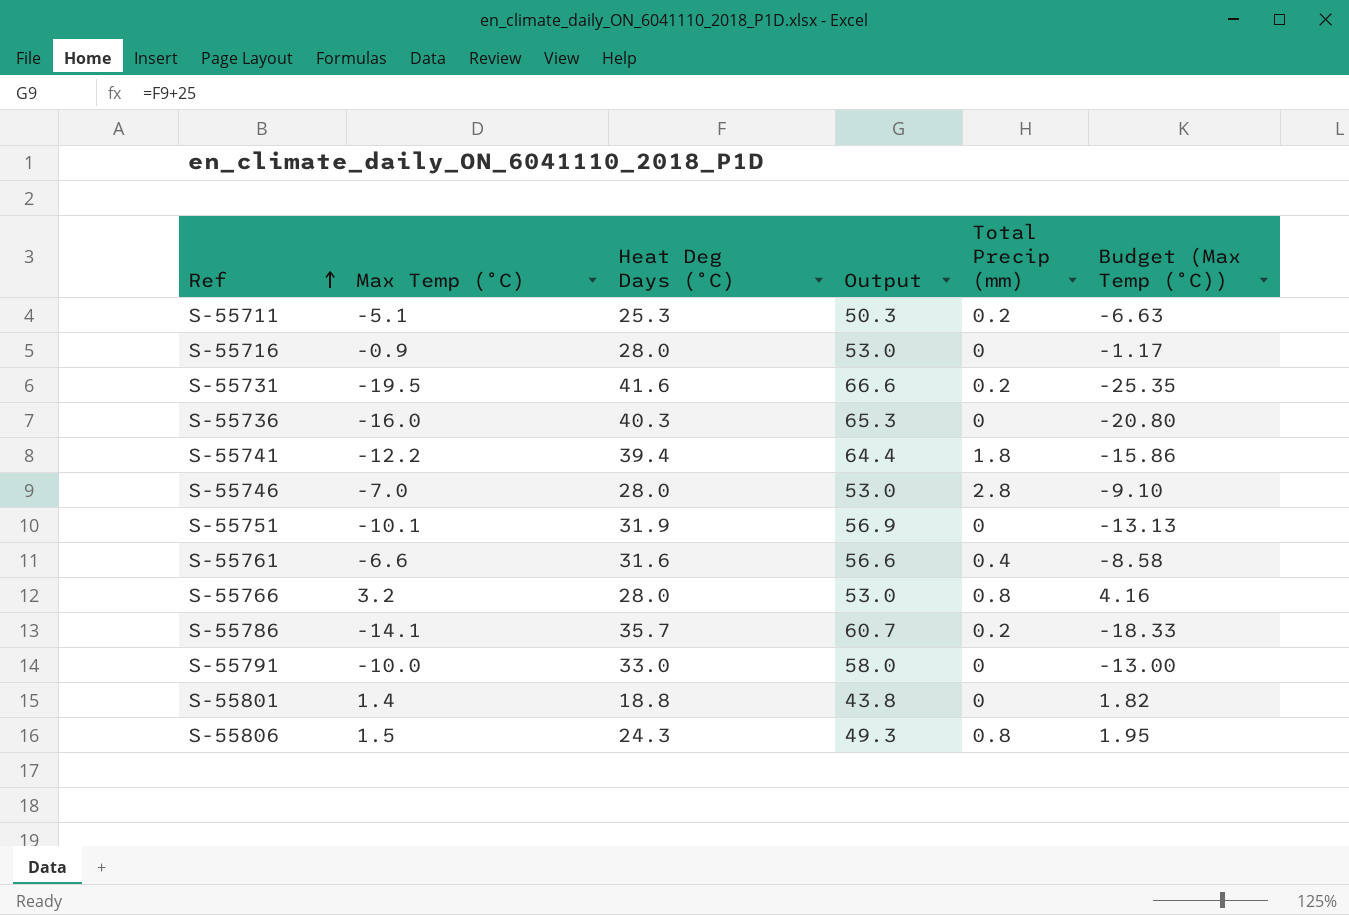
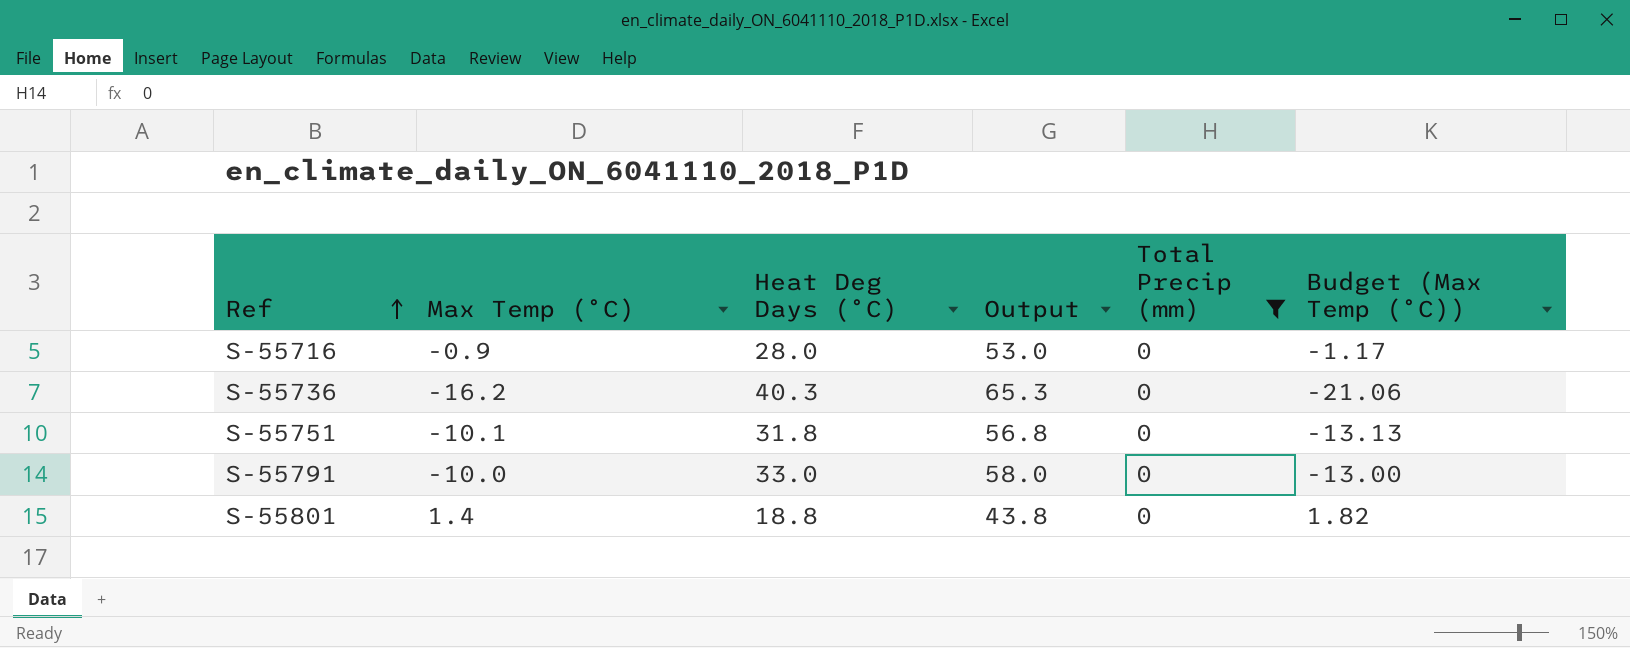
filter: none -> Total Precip (mm) = 0
S-55736 | Max Temp (°C): -16.0 -> -16.2
S-55736 | Budget (Max Temp (°C)): -20.80 -> -21.06
S-55751 | Heat Deg Days (°C): 31.9 -> 31.8
S-55751 | Output: 56.9 -> 56.8

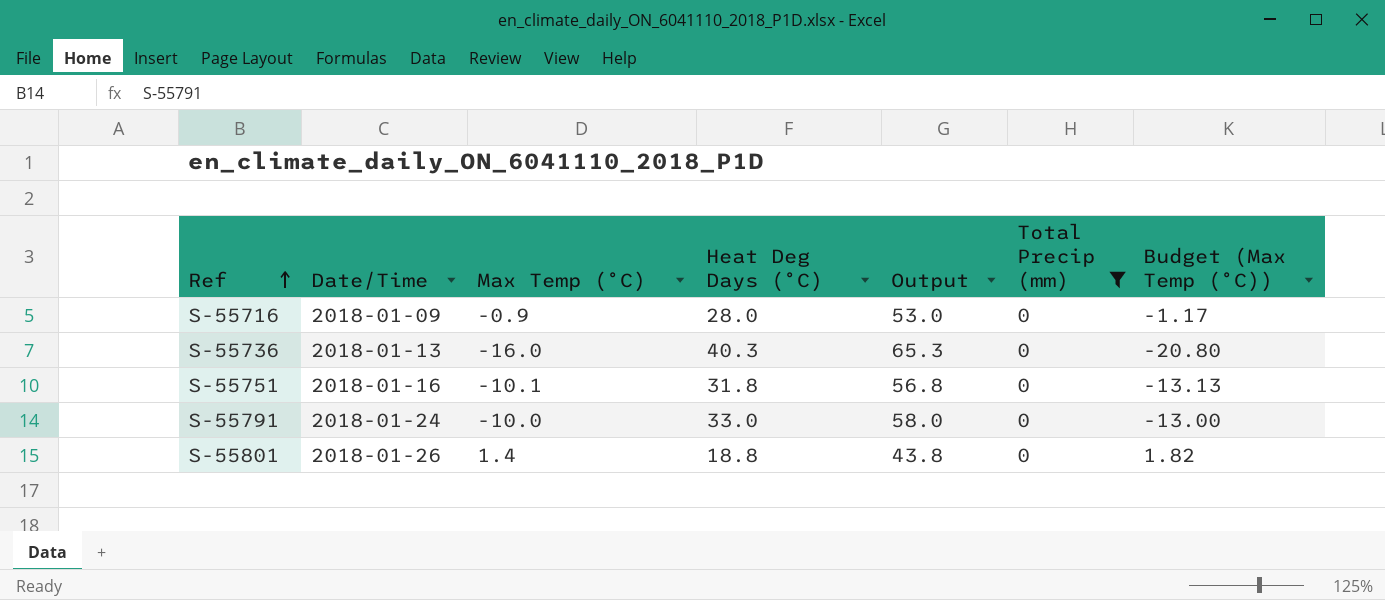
column Date/Time | position: none -> 2
S-55736 | Max Temp (°C): -16.2 -> -16.0
S-55736 | Budget (Max Temp (°C)): -21.06 -> -20.80

